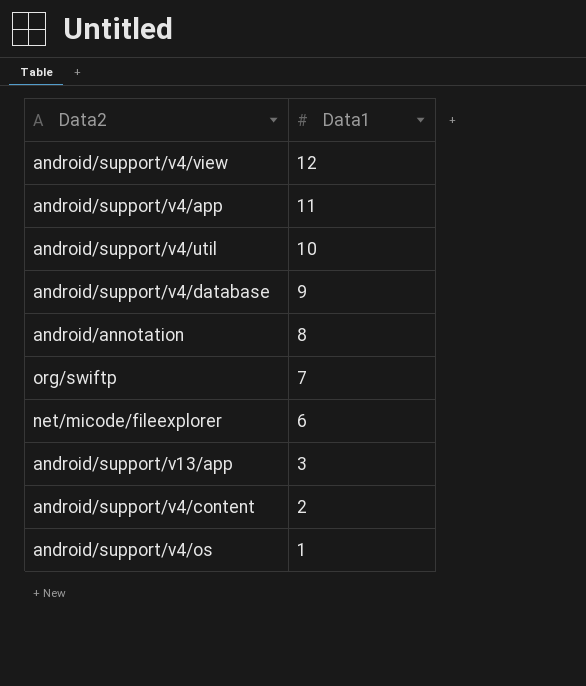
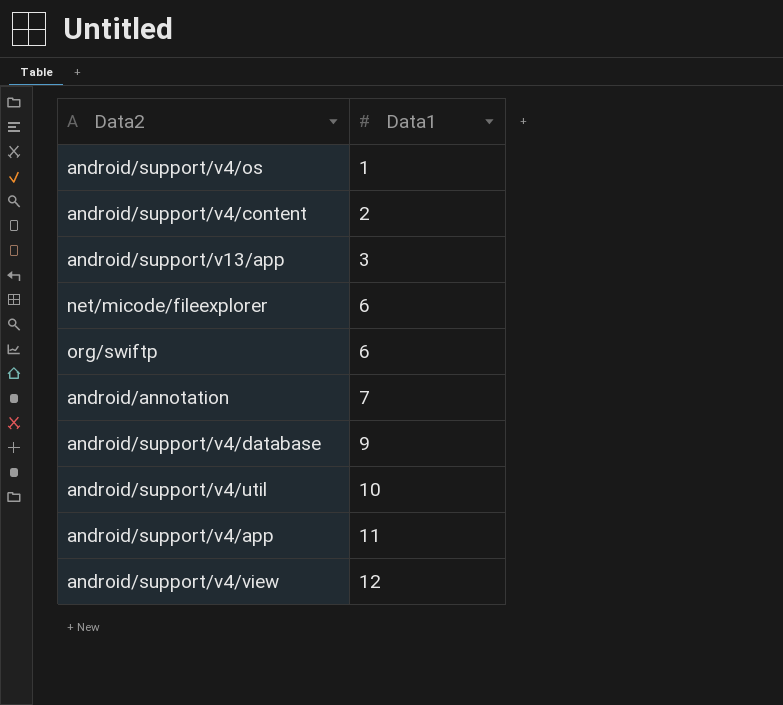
row order: Data1 descending -> Data1 ascending
org/swiftp | Data1: 7 -> 6
android/annotation | Data1: 8 -> 7

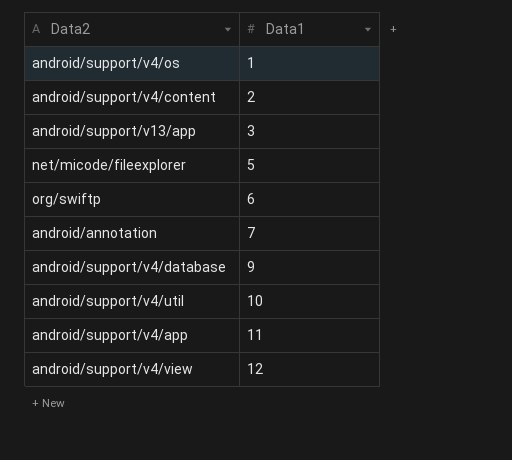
net/micode/fileexplorer | Data1: 6 -> 5

